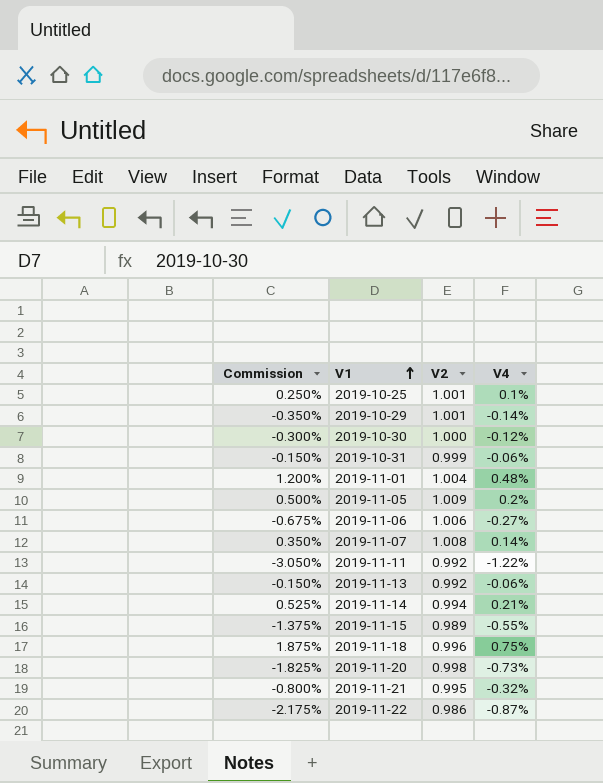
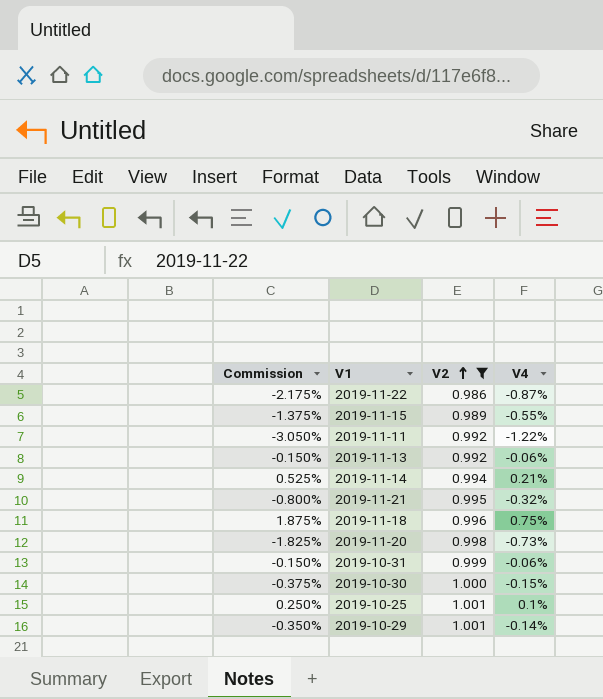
filter: none -> V2 <= 1.001
row order: V1 ascending -> V2 ascending
2019-10-30 | Commission: -0.300% -> -0.375%
2019-10-30 | V4: -0.12% -> -0.15%

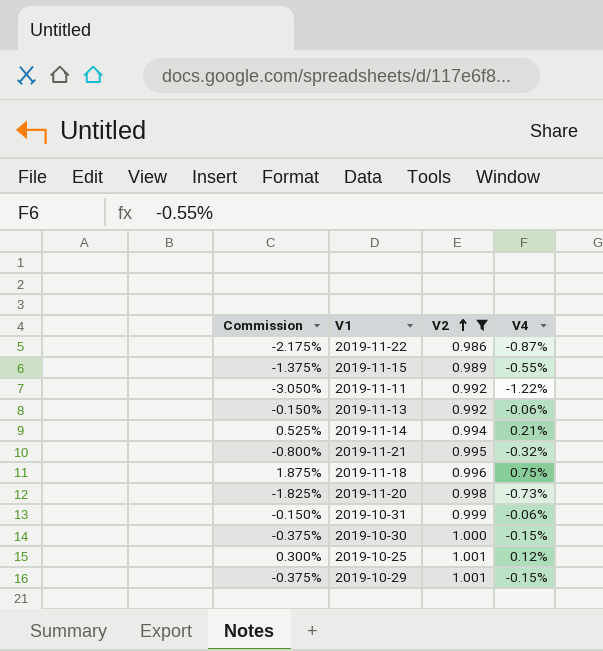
2019-10-25 | Commission: 0.250% -> 0.300%
2019-10-25 | V4: 0.1% -> 0.12%
2019-10-29 | Commission: -0.350% -> -0.375%
2019-10-29 | V4: -0.14% -> -0.15%

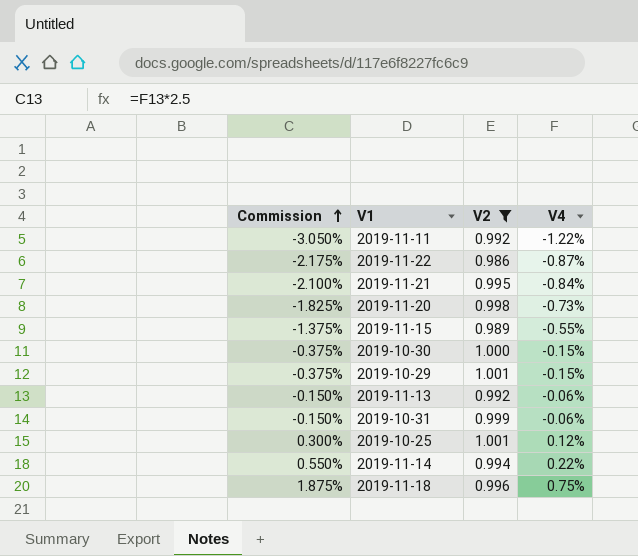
row order: V2 ascending -> Commission ascending
2019-11-21 | Commission: -0.800% -> -2.100%
2019-11-21 | V4: -0.32% -> -0.84%
2019-11-14 | Commission: 0.525% -> 0.550%
2019-11-14 | V4: 0.21% -> 0.22%

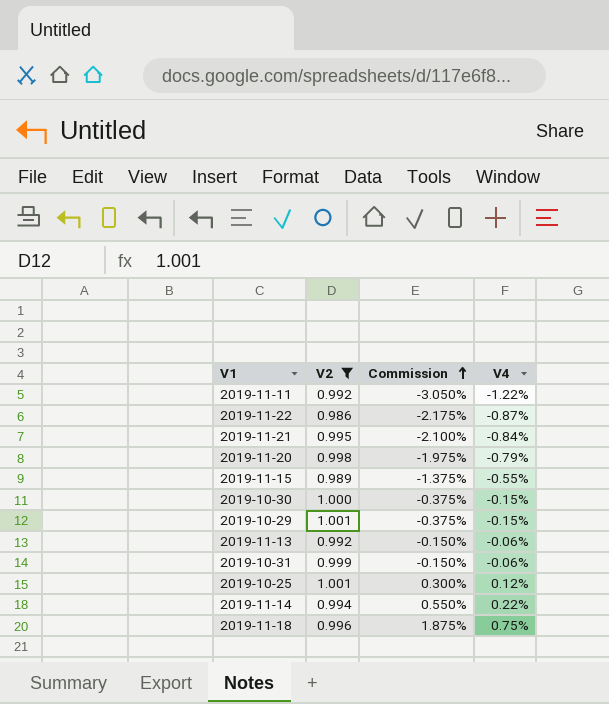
column Commission | position: 1 -> 3
2019-11-20 | Commission: -1.825% -> -1.975%
2019-11-20 | V4: -0.73% -> -0.79%

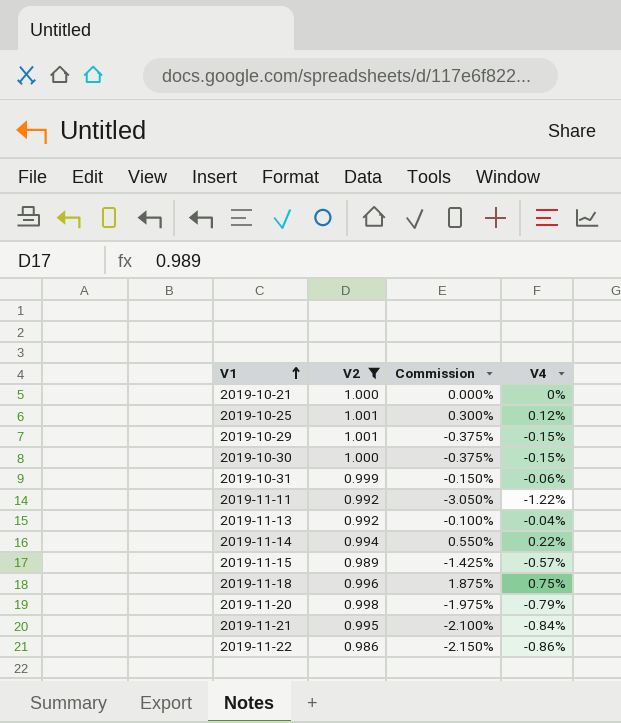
row order: Commission ascending -> V1 ascending
row 2019-10-21: none -> 1.000 | 0.000% | 0%
2019-11-13 | Commission: -0.150% -> -0.100%
2019-11-13 | V4: -0.06% -> -0.04%
2019-11-15 | Commission: -1.375% -> -1.425%
2019-11-15 | V4: -0.55% -> -0.57%
2019-11-22 | Commission: -2.175% -> -2.150%
2019-11-22 | V4: -0.87% -> -0.86%

